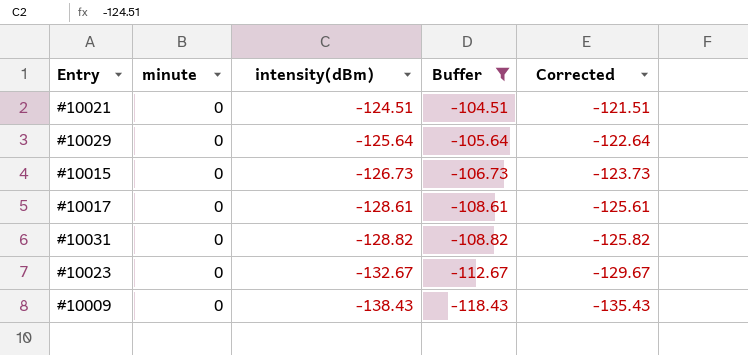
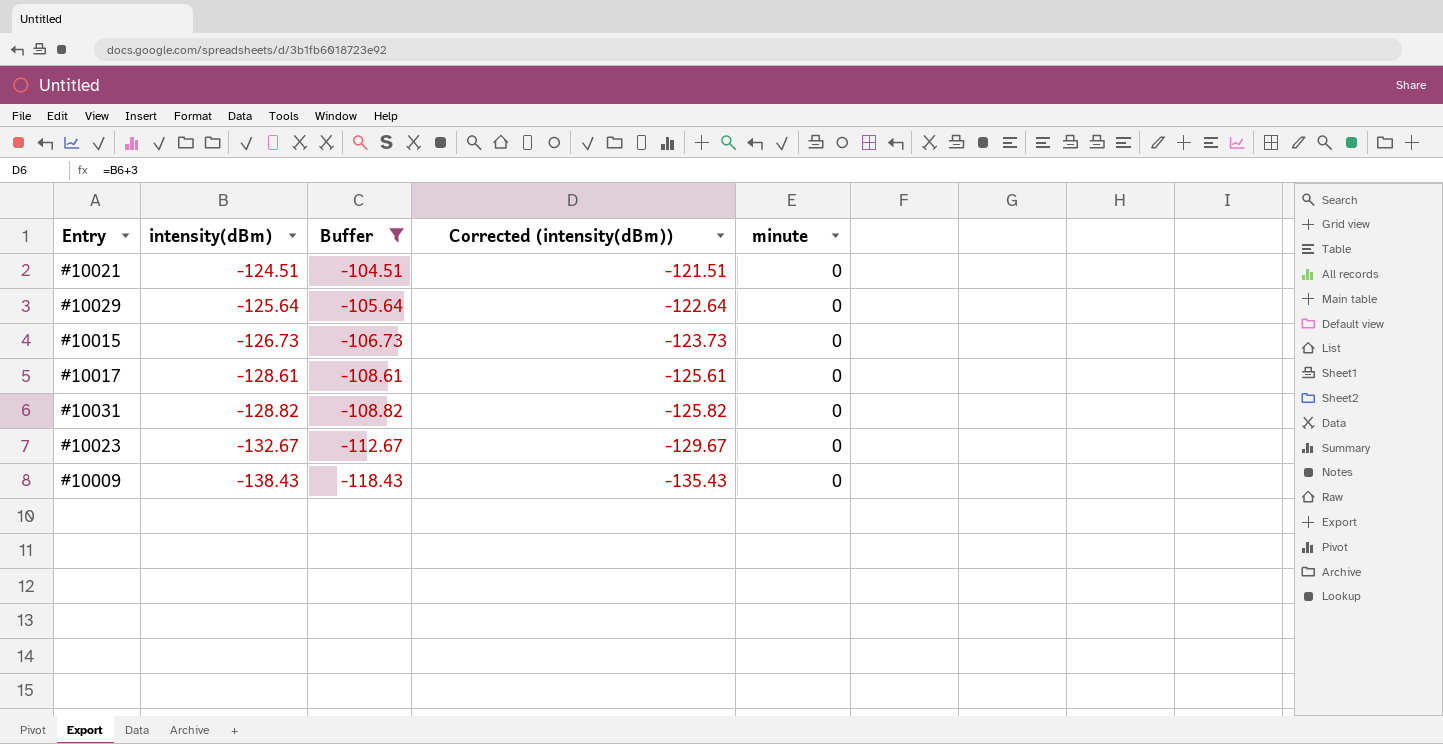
column name: Corrected -> Corrected (intensity(dBm))
column minute | position: 2 -> 5

